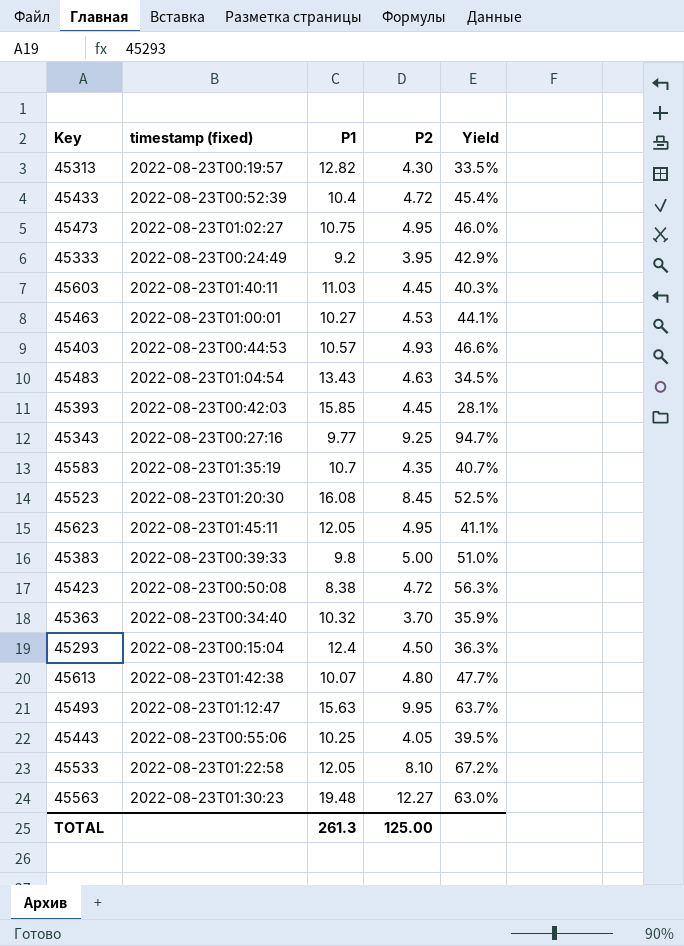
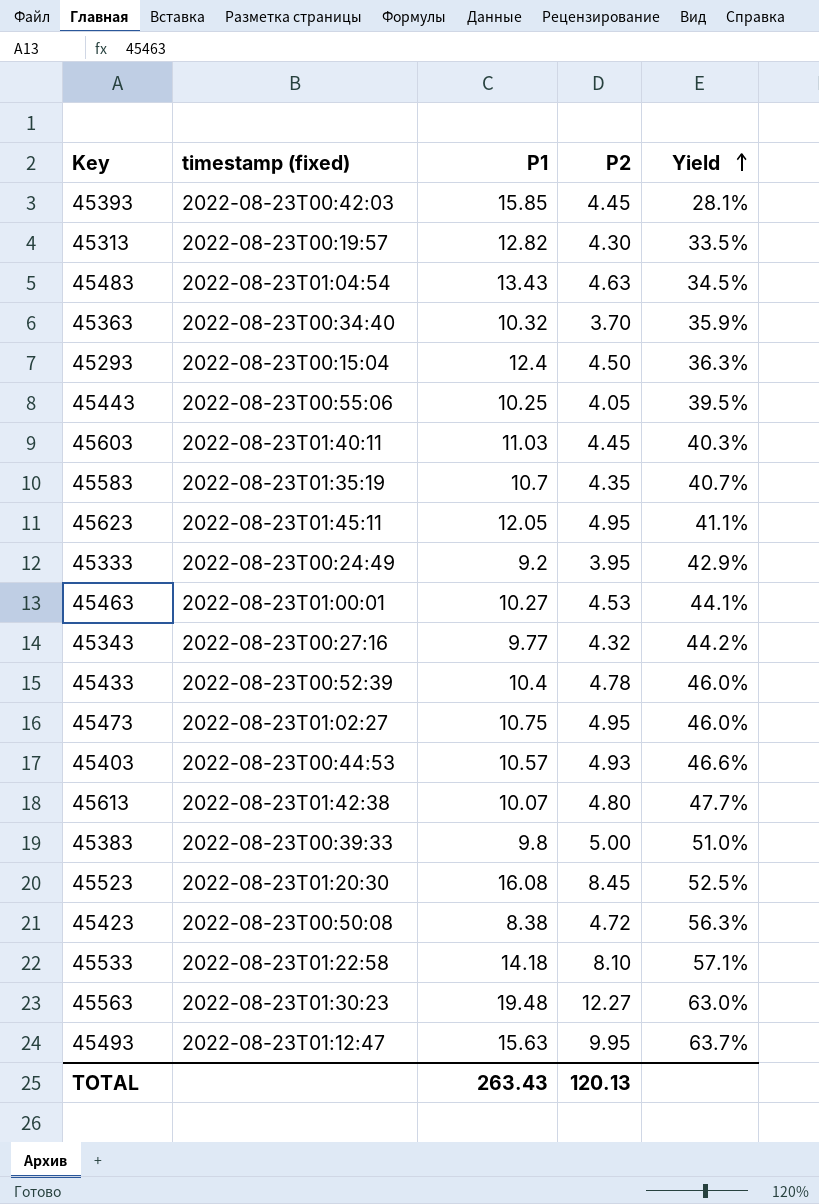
row order: none -> Yield ascending
45343 | P2: 9.25 -> 4.32
45343 | Yield: 94.7% -> 44.2%
45433 | P2: 4.72 -> 4.78
45433 | Yield: 45.4% -> 46.0%
45533 | P1: 12.05 -> 14.18
45533 | Yield: 67.2% -> 57.1%
TOTAL | P1: 261.3 -> 263.43
TOTAL | P2: 125.00 -> 120.13

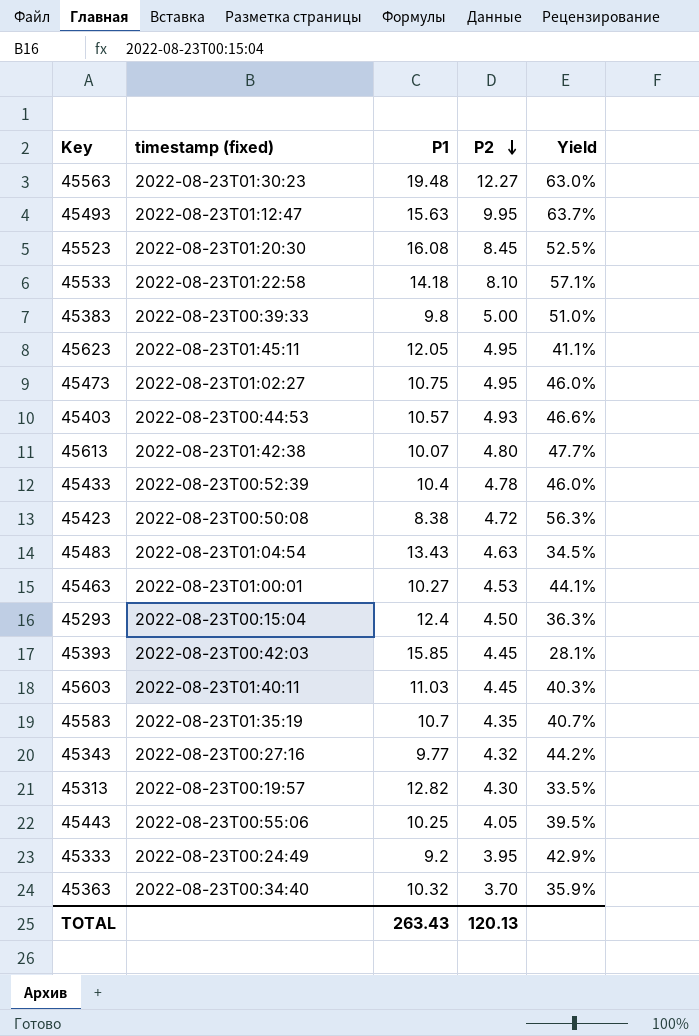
row order: Yield ascending -> P2 descending

